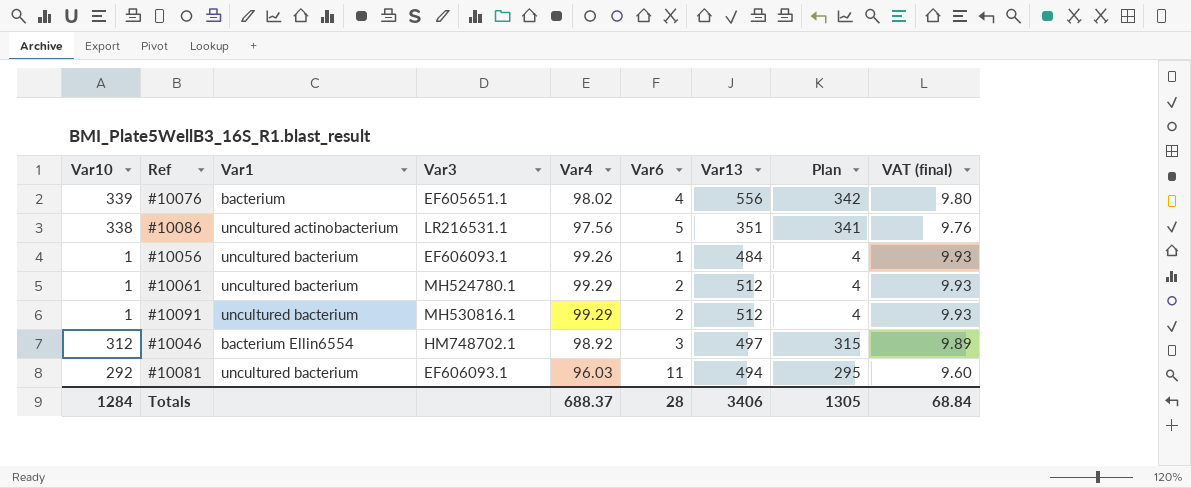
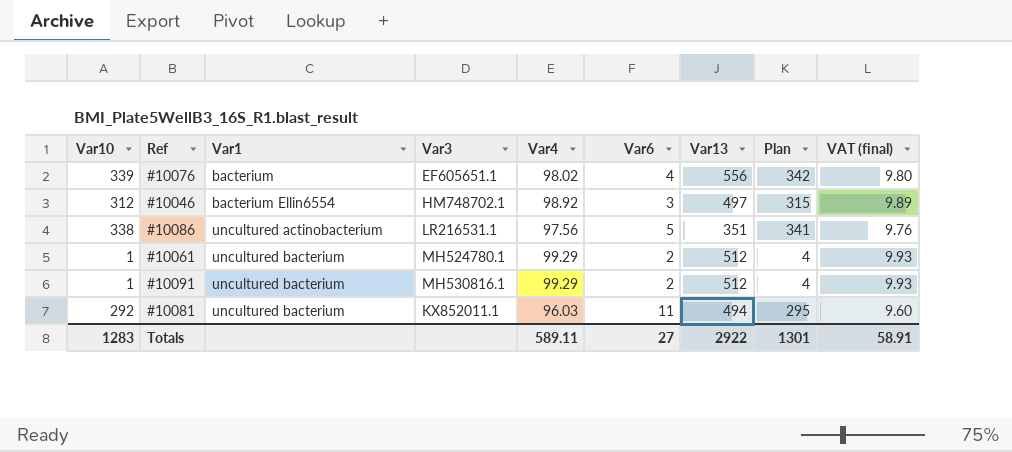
row order: none -> Var1 ascending
row #10056: 1 | uncultured bacterium | EF606093.1 | 99.26 | 1 | 484 | 4 | 9.93 -> none
#10081 | Var3: EF606093.1 -> KX852011.1
Totals | Var10: 1284 -> 1283
Totals | Var4: 688.37 -> 589.11
Totals | Var6: 28 -> 27
Totals | Var13: 3406 -> 2922
Totals | Plan: 1305 -> 1301
Totals | VAT (final): 68.84 -> 58.91

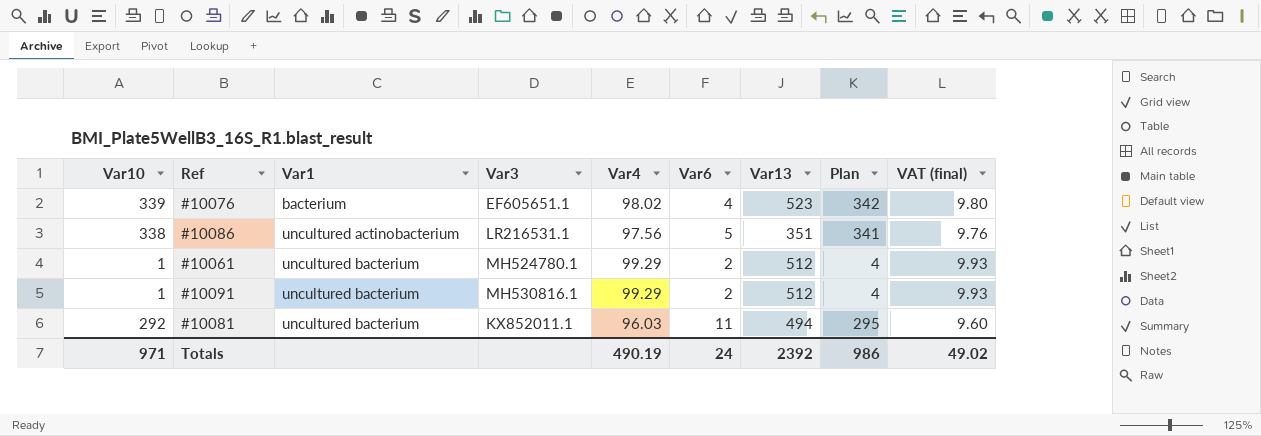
row #10046: 312 | bacterium Ellin6554 | HM748702.1 | 98.92 | 3 | 497 | 315 | 9.89 -> none
#10076 | Var13: 556 -> 523
Totals | Var10: 1283 -> 971
Totals | Var4: 589.11 -> 490.19
Totals | Var6: 27 -> 24
Totals | Var13: 2922 -> 2392
Totals | Plan: 1301 -> 986
Totals | VAT (final): 58.91 -> 49.02

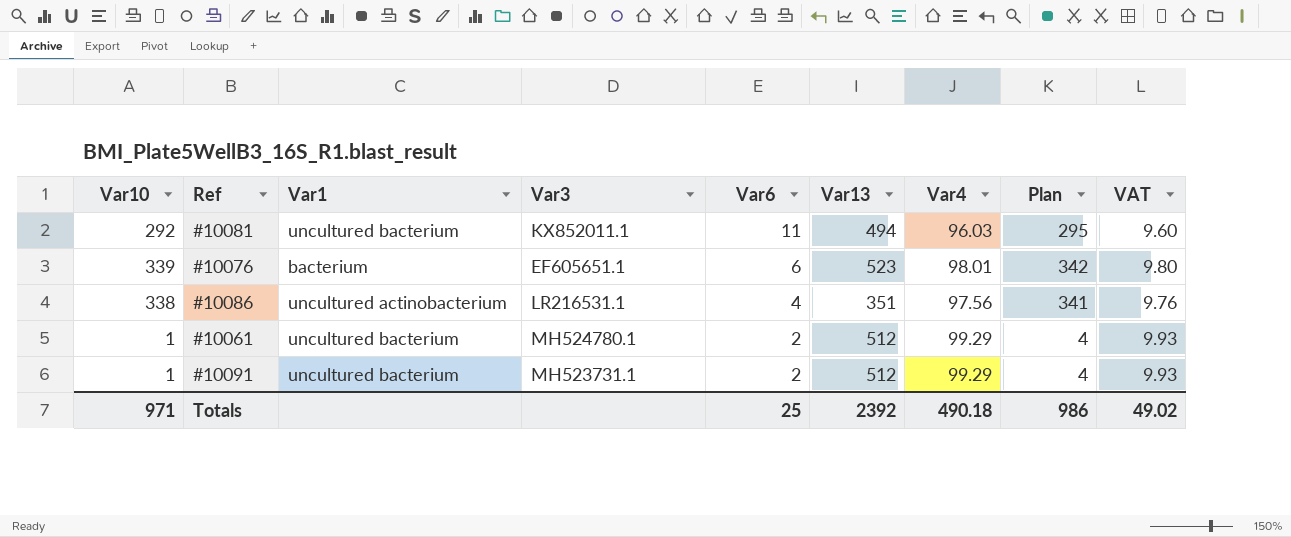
row order: Var1 ascending -> Var6 descending
column Var4 | position: 5 -> 7
column name: VAT (final) -> VAT
#10076 | Var6: 4 -> 6
#10076 | Var4: 98.02 -> 98.01
#10086 | Var6: 5 -> 4
#10091 | Var3: MH530816.1 -> MH523731.1
Totals | Var6: 24 -> 25
Totals | Var4: 490.19 -> 490.18

